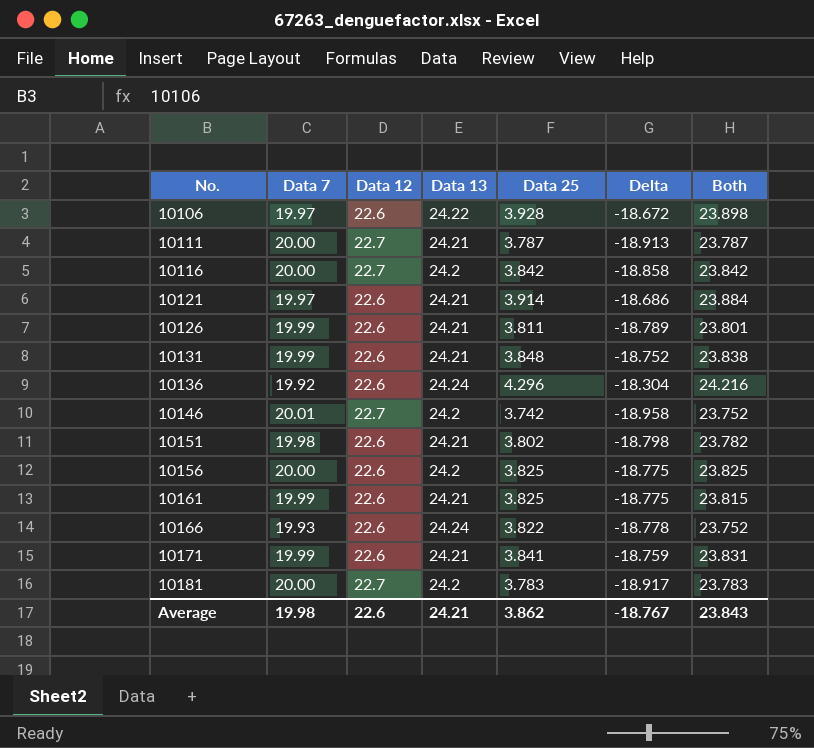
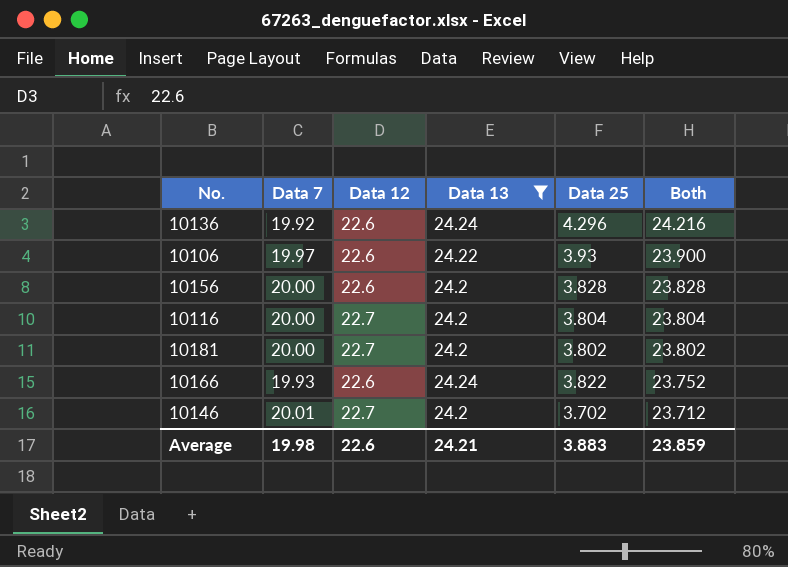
filter: none -> Data 13 != 24.21
row order: No. ascending -> Both descending
column Delta | formula: [Data 25] - [Data 12] -> none
10106 | Data 25: 3.928 -> 3.93
10106 | Both: 23.898 -> 23.900
10156 | Data 25: 3.825 -> 3.828
10156 | Both: 23.825 -> 23.828
10116 | Data 25: 3.842 -> 3.804
10116 | Both: 23.842 -> 23.804
10181 | Data 25: 3.783 -> 3.802
10181 | Both: 23.783 -> 23.802
10146 | Data 25: 3.742 -> 3.702
10146 | Both: 23.752 -> 23.712
Average | Data 25: 3.862 -> 3.883
Average | Both: 23.843 -> 23.859

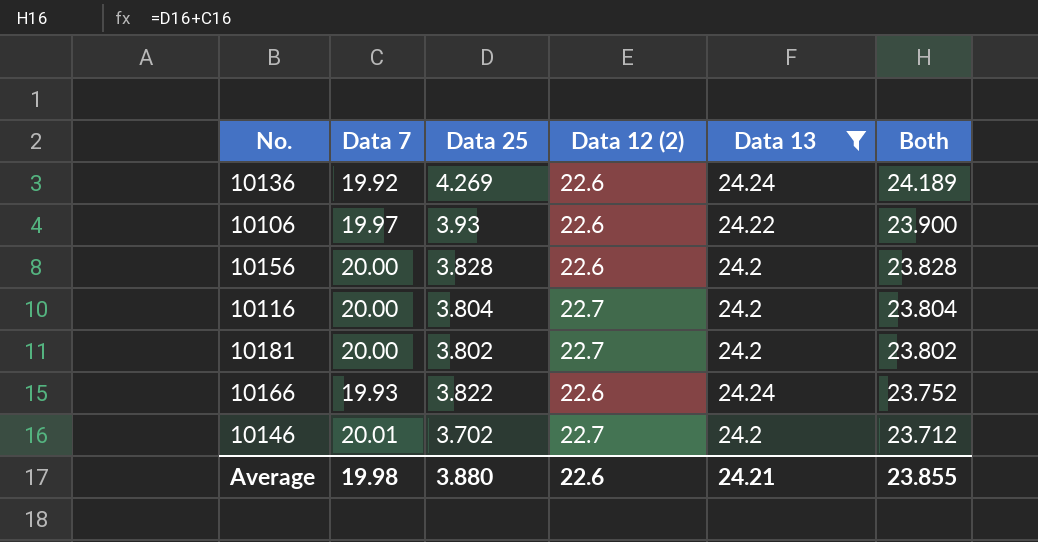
column Data 25 | position: 5 -> 3
column name: Data 12 -> Data 12 (2)
10136 | Data 25: 4.296 -> 4.269
10136 | Both: 24.216 -> 24.189
Average | Data 25: 3.883 -> 3.880
Average | Both: 23.859 -> 23.855

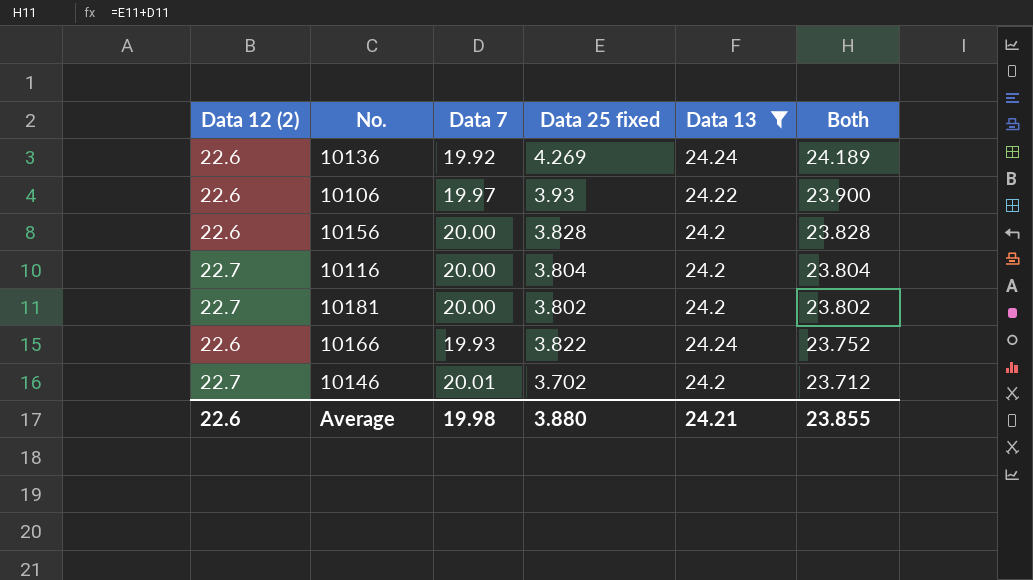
column Data 12 (2) | position: 4 -> 1
column name: Data 25 -> Data 25 fixed

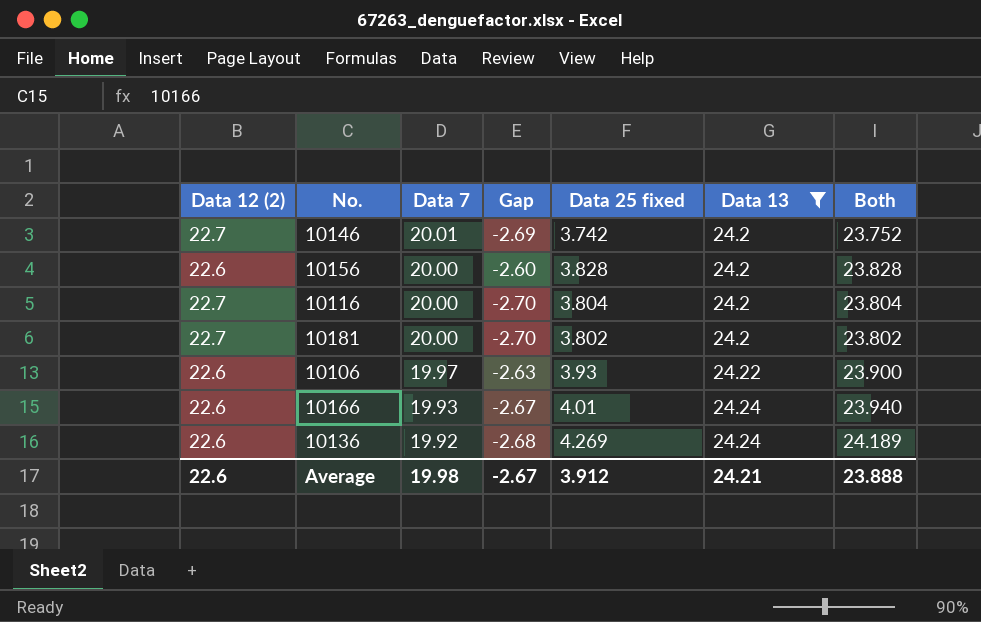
row order: Both descending -> Data 7 descending
column Gap | formula: none -> [Data 7] - [Data 12 (2)]
10146 | Data 25 fixed: 3.702 -> 3.742
10146 | Both: 23.712 -> 23.752
10166 | Data 25 fixed: 3.822 -> 4.01
10166 | Both: 23.752 -> 23.940
Average | Data 25 fixed: 3.880 -> 3.912
Average | Both: 23.855 -> 23.888

